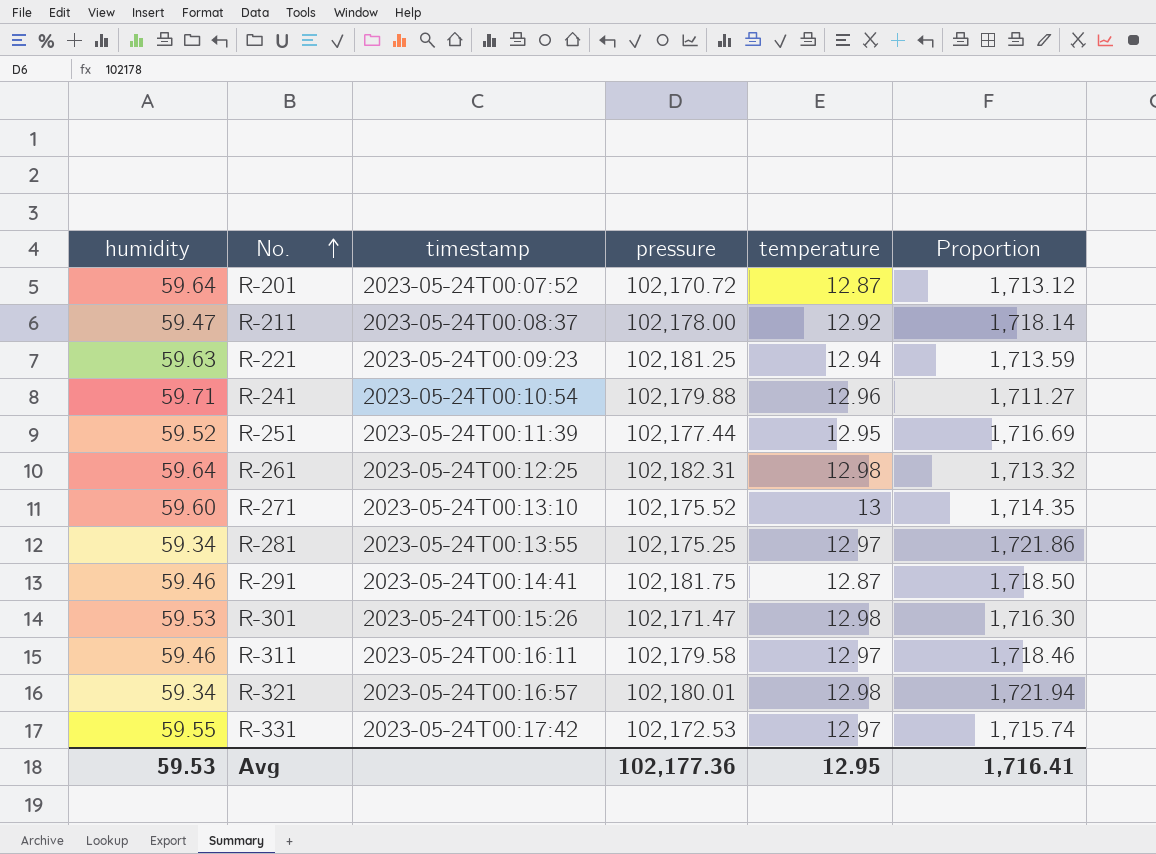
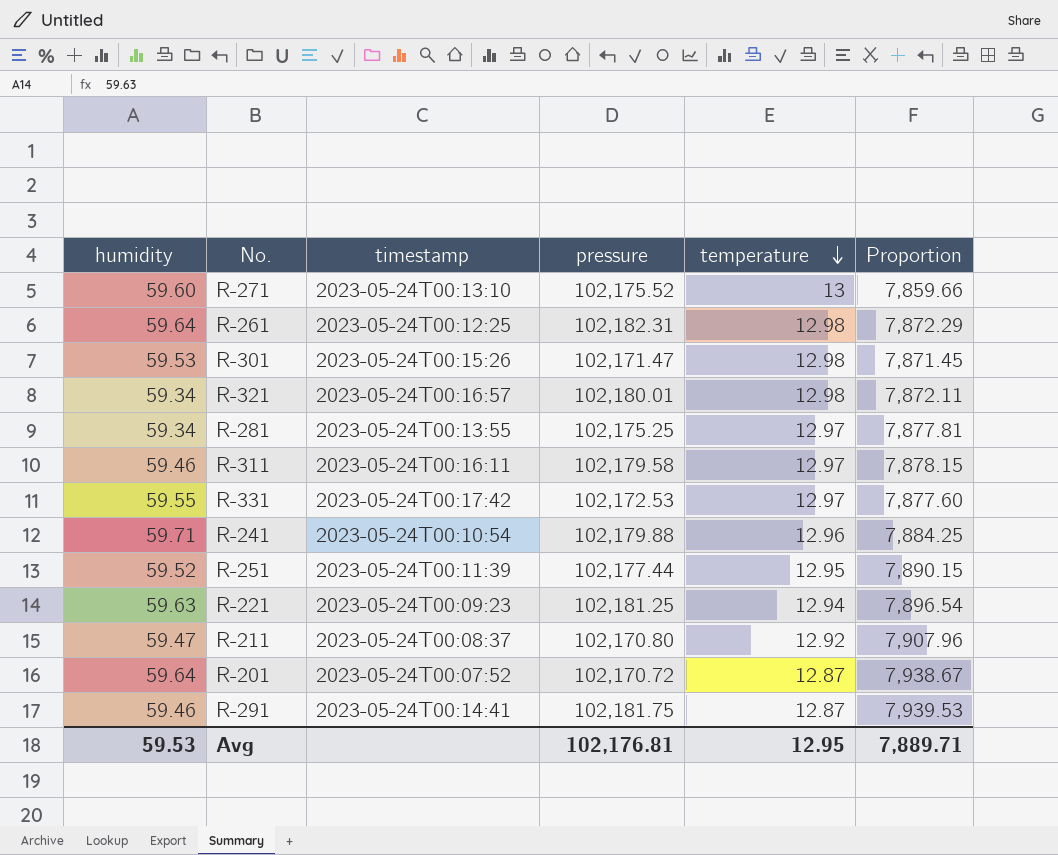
row order: No. ascending -> temperature descending
column Proportion | formula: [pressure] / [humidity] -> [pressure] / [temperature]
R-211 | pressure: 102,178.00 -> 102,170.80
Avg | pressure: 102,177.36 -> 102,176.81
Avg | Proportion: 1,716.41 -> 7,889.71

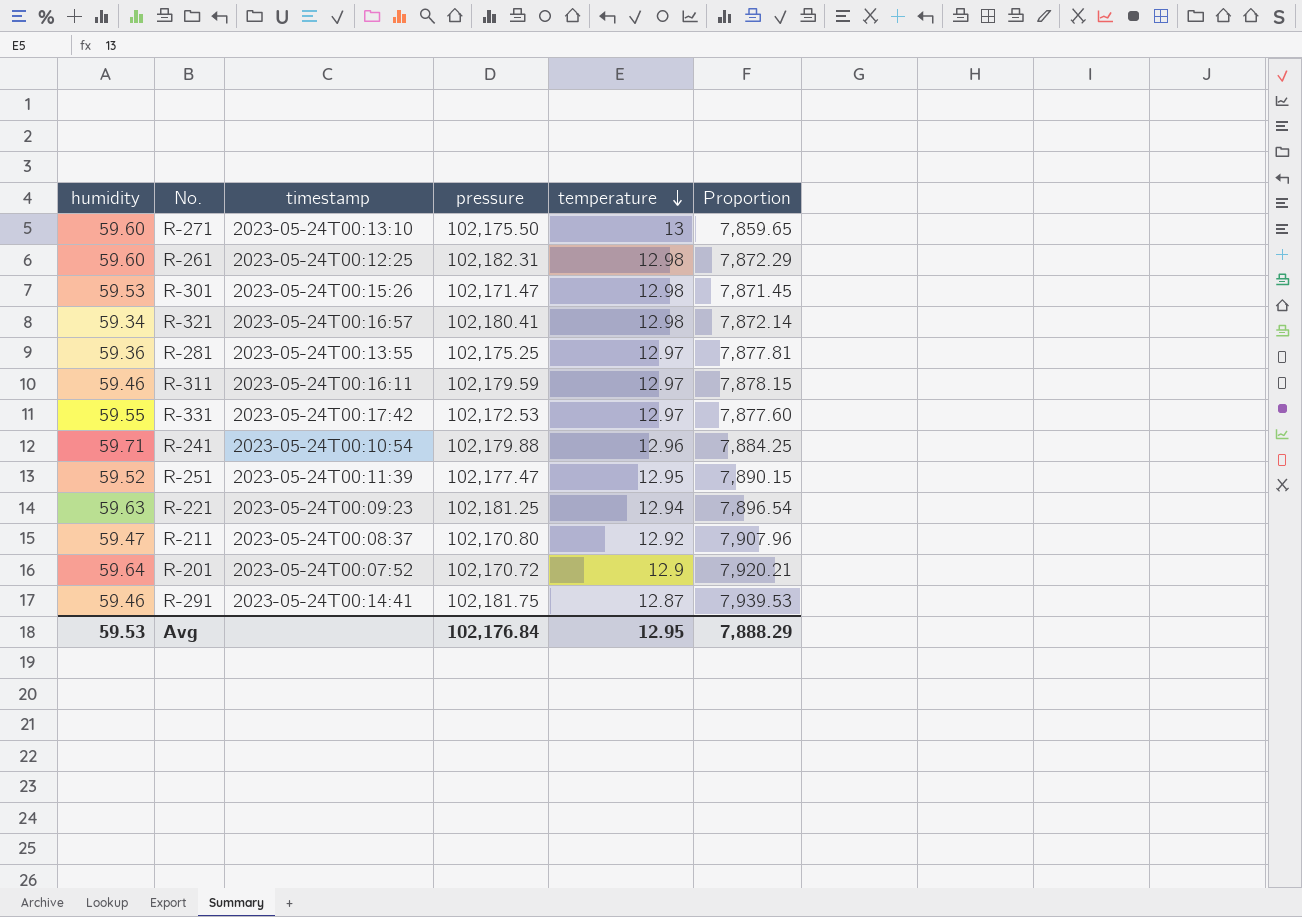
R-271 | pressure: 102,175.52 -> 102,175.50
R-271 | Proportion: 7,859.66 -> 7,859.65
R-261 | humidity: 59.64 -> 59.60
R-321 | pressure: 102,180.01 -> 102,180.41
R-321 | Proportion: 7,872.11 -> 7,872.14
R-281 | humidity: 59.34 -> 59.36
R-311 | pressure: 102,179.58 -> 102,179.59
R-251 | pressure: 102,177.44 -> 102,177.47
R-201 | temperature: 12.87 -> 12.9
R-201 | Proportion: 7,938.67 -> 7,920.21
Avg | pressure: 102,176.81 -> 102,176.84
Avg | Proportion: 7,889.71 -> 7,888.29

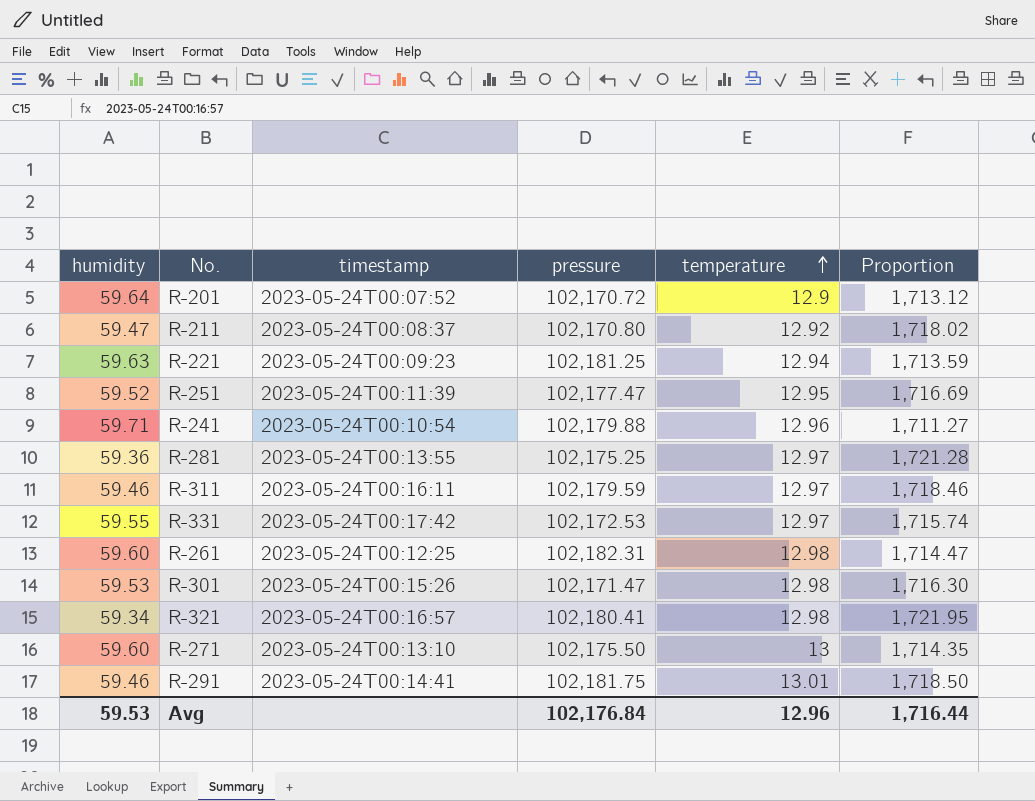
row order: temperature descending -> temperature ascending
column Proportion | formula: [pressure] / [temperature] -> [pressure] / [humidity]
R-291 | temperature: 12.87 -> 13.01
Avg | temperature: 12.95 -> 12.96
Avg | Proportion: 7,888.29 -> 1,716.44

